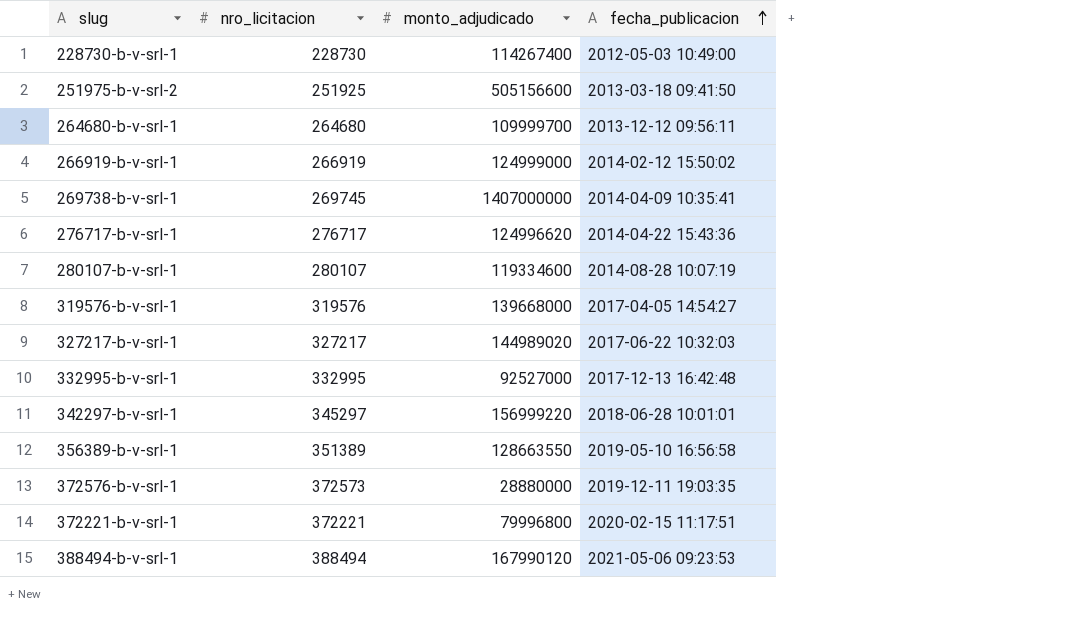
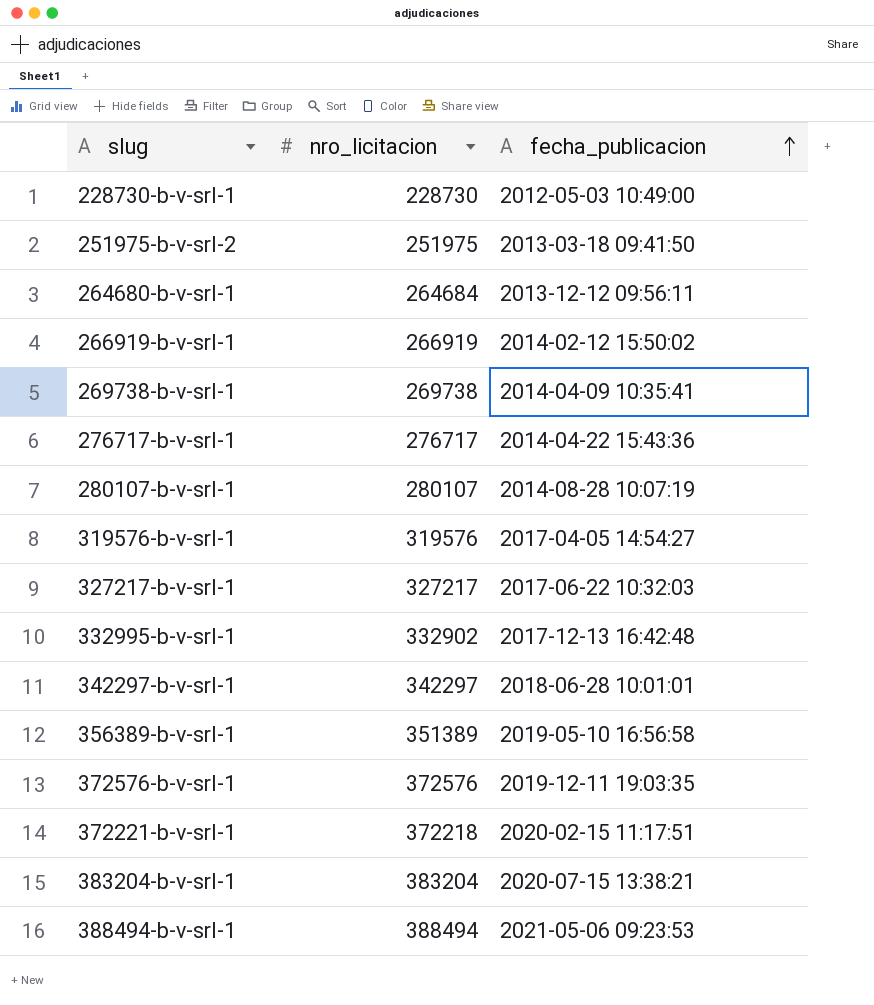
column monto_adjudicado | position: 3 -> none
251975-b-v-srl-2 | nro_licitacion: 251925 -> 251975
264680-b-v-srl-1 | nro_licitacion: 264680 -> 264684
269738-b-v-srl-1 | nro_licitacion: 269745 -> 269738
332995-b-v-srl-1 | nro_licitacion: 332995 -> 332902
342297-b-v-srl-1 | nro_licitacion: 345297 -> 342297
372576-b-v-srl-1 | nro_licitacion: 372573 -> 372576
372221-b-v-srl-1 | nro_licitacion: 372221 -> 372218
row 383204-b-v-srl-1: none -> 383204 | 2020-07-15 13:38:21

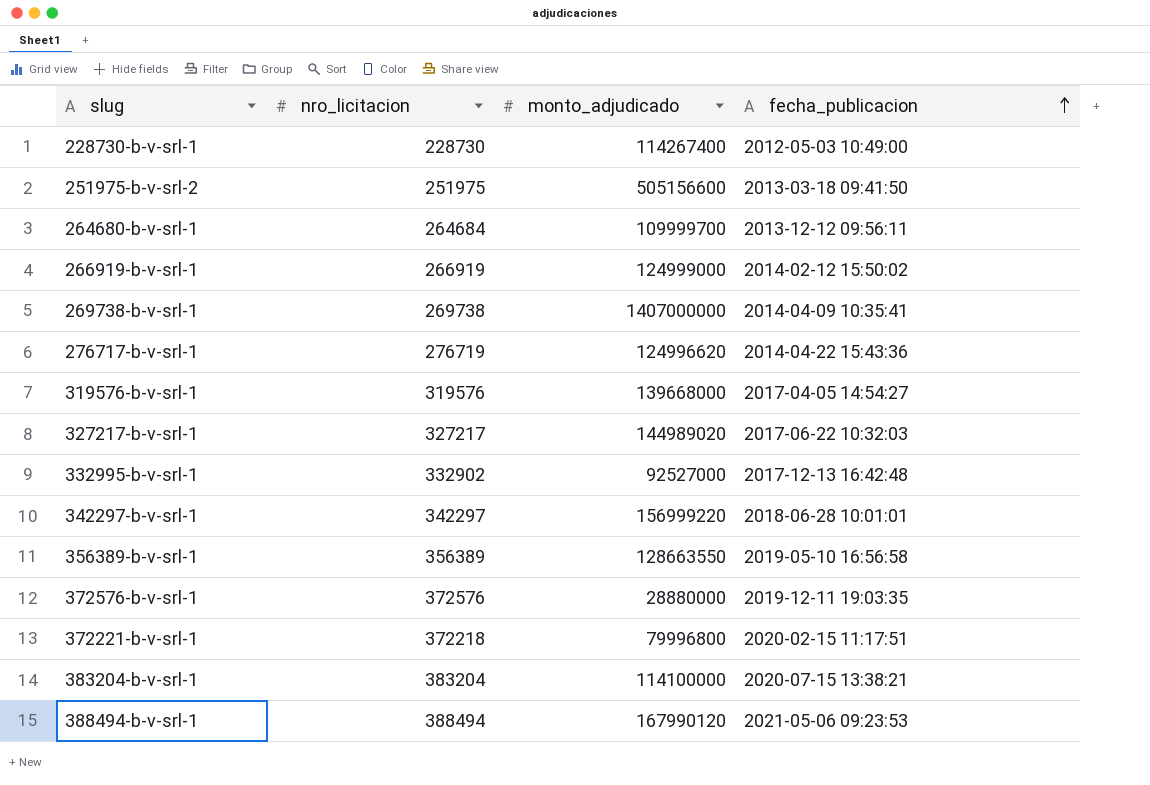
column monto_adjudicado | position: none -> 3
row 280107-b-v-srl-1: 280107 | 2014-08-28 10:07:19 -> none
276717-b-v-srl-1 | nro_licitacion: 276717 -> 276719
356389-b-v-srl-1 | nro_licitacion: 351389 -> 356389

